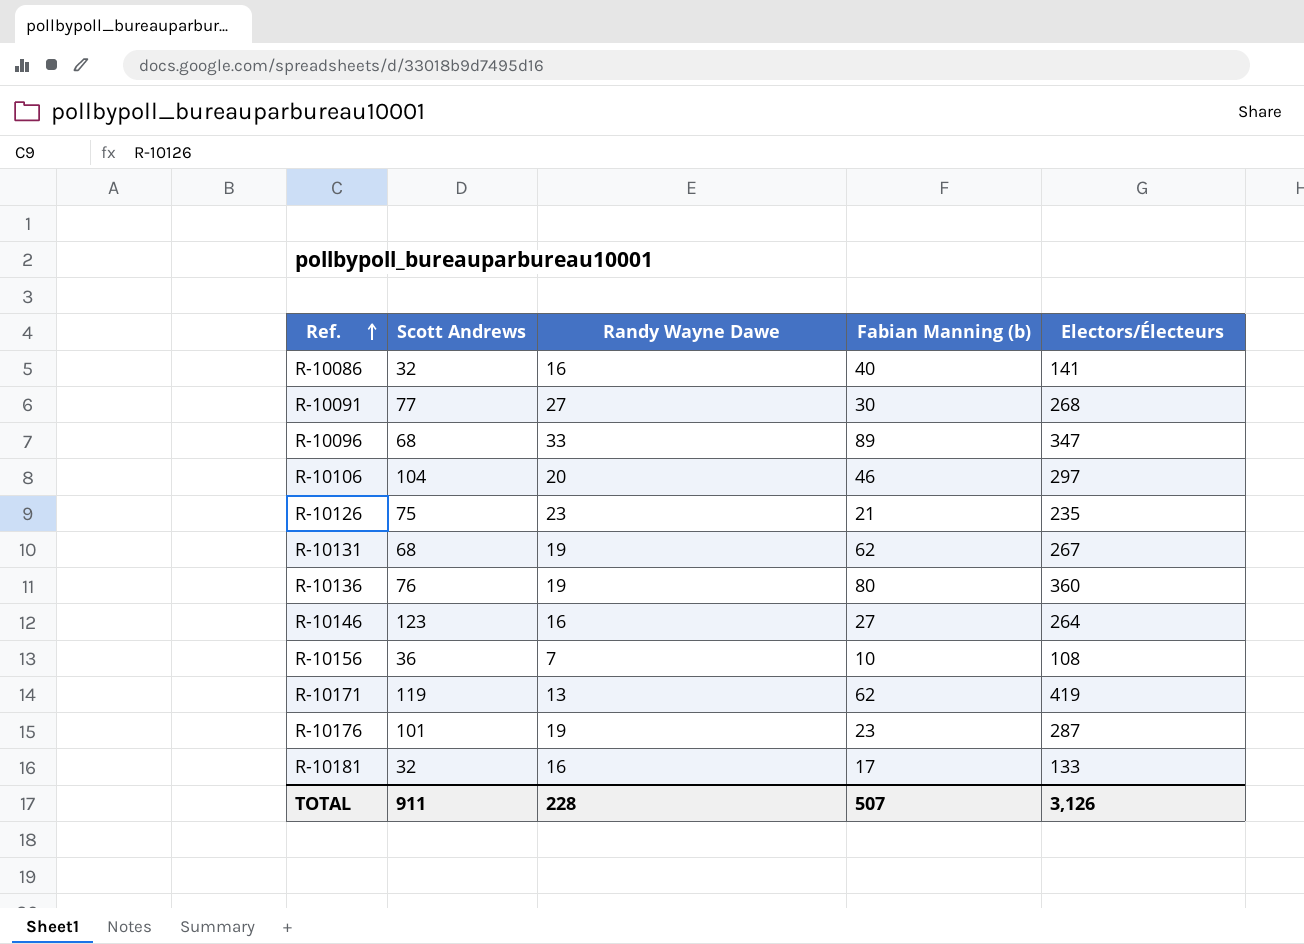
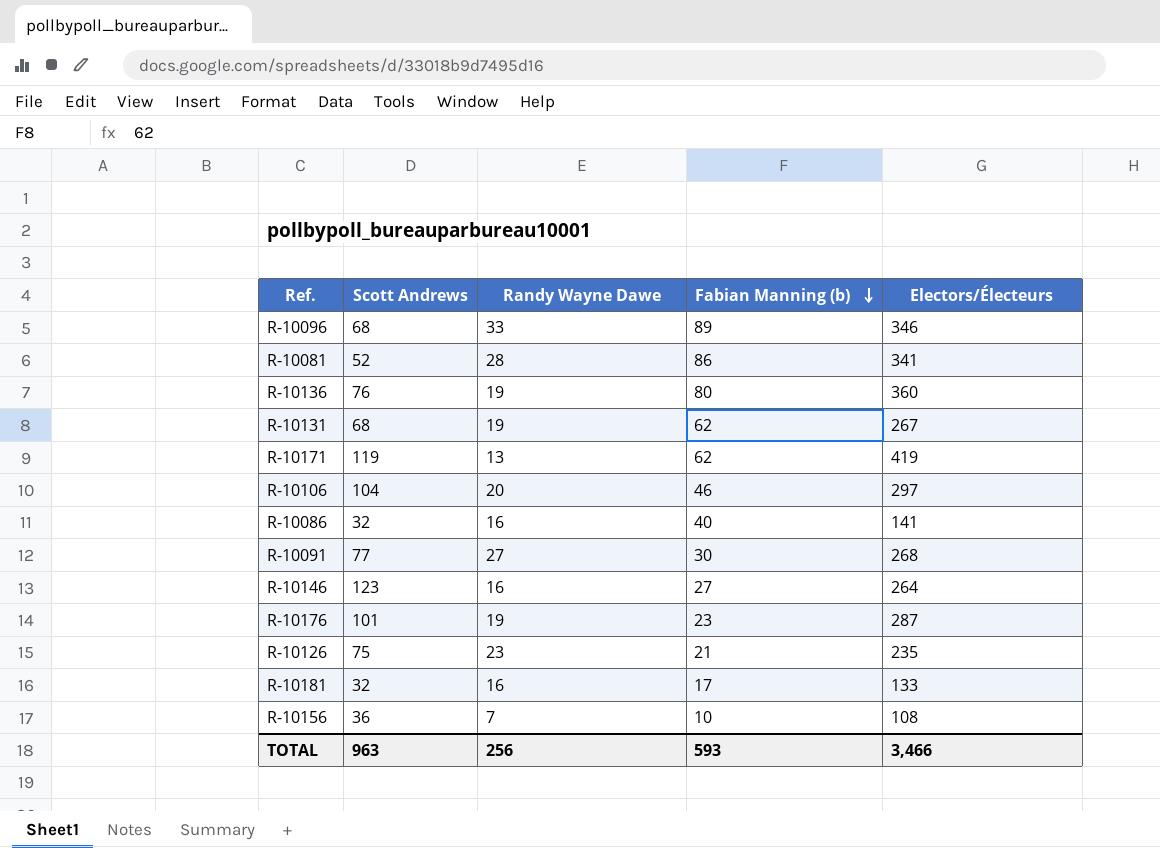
row order: Ref. ascending -> Fabian Manning (b) descending
R-10096 | Electors/Électeurs: 347 -> 346
row R-10081: none -> 52 | 28 | 86 | 341
TOTAL | Scott Andrews: 911 -> 963
TOTAL | Randy Wayne Dawe: 228 -> 256
TOTAL | Fabian Manning (b): 507 -> 593
TOTAL | Electors/Électeurs: 3,126 -> 3,466

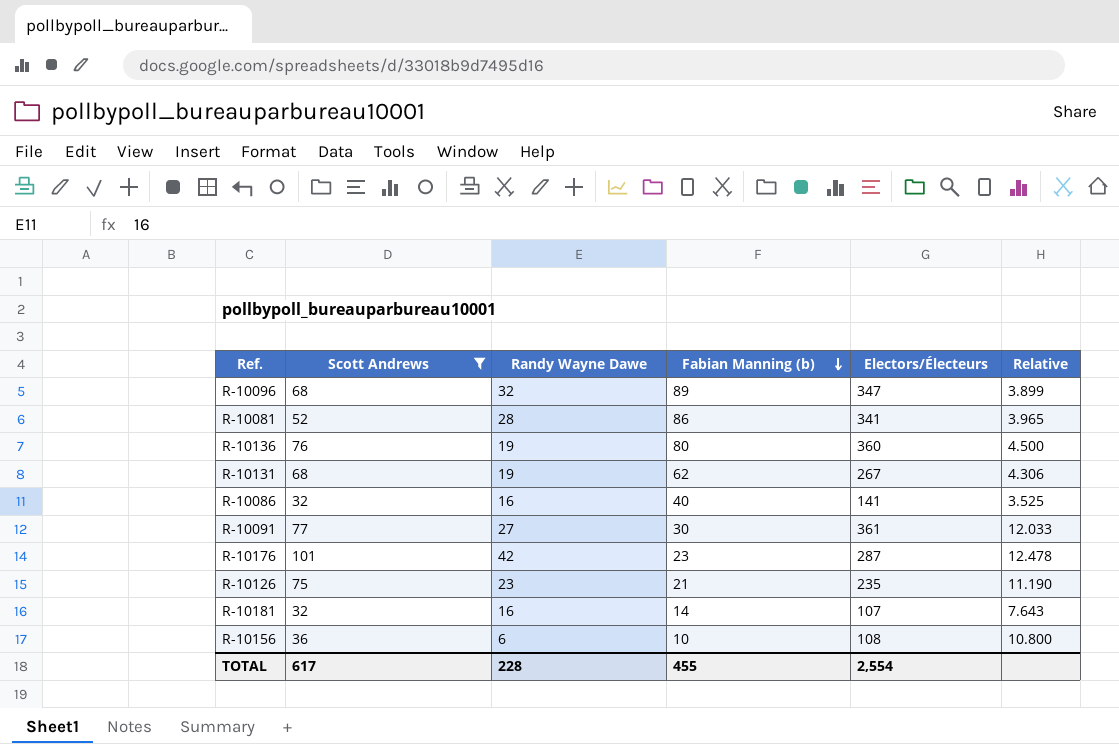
filter: none -> Scott Andrews <= 101
column Relative | formula: none -> [Electors/Électeurs] / [Fabian Manning (b)]
R-10096 | Randy Wayne Dawe: 33 -> 32
R-10096 | Electors/Électeurs: 346 -> 347
R-10091 | Electors/Électeurs: 268 -> 361
R-10176 | Randy Wayne Dawe: 19 -> 42
R-10181 | Fabian Manning (b): 17 -> 14
R-10181 | Electors/Électeurs: 133 -> 107
R-10156 | Randy Wayne Dawe: 7 -> 6
TOTAL | Scott Andrews: 963 -> 617
TOTAL | Randy Wayne Dawe: 256 -> 228
TOTAL | Fabian Manning (b): 593 -> 455
TOTAL | Electors/Électeurs: 3,466 -> 2,554

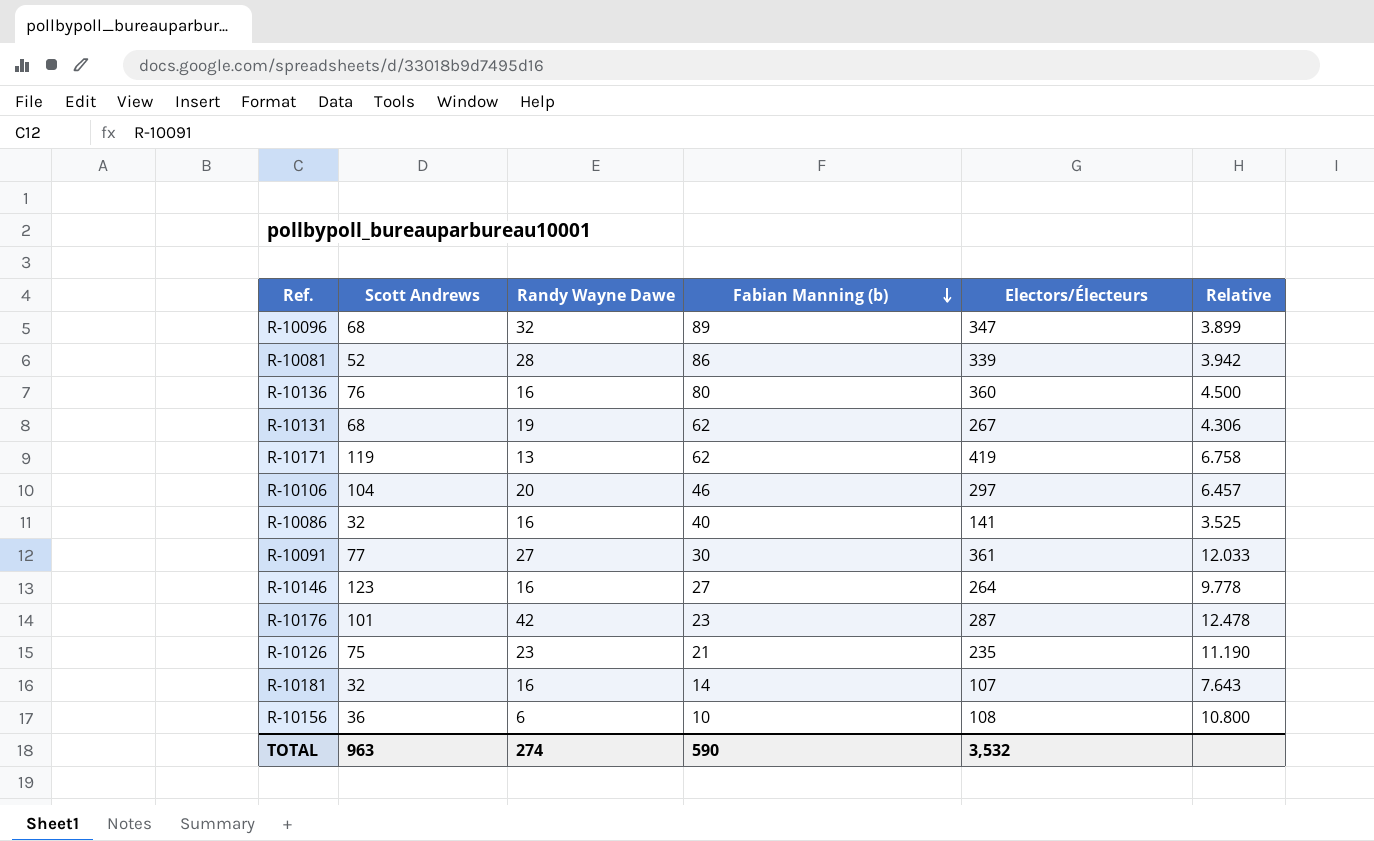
filter: Scott Andrews <= 101 -> none
R-10081 | Electors/Électeurs: 341 -> 339
R-10081 | Relative: 3.965 -> 3.942
R-10136 | Randy Wayne Dawe: 19 -> 16
TOTAL | Scott Andrews: 617 -> 963
TOTAL | Randy Wayne Dawe: 228 -> 274
TOTAL | Fabian Manning (b): 455 -> 590
TOTAL | Electors/Électeurs: 2,554 -> 3,532

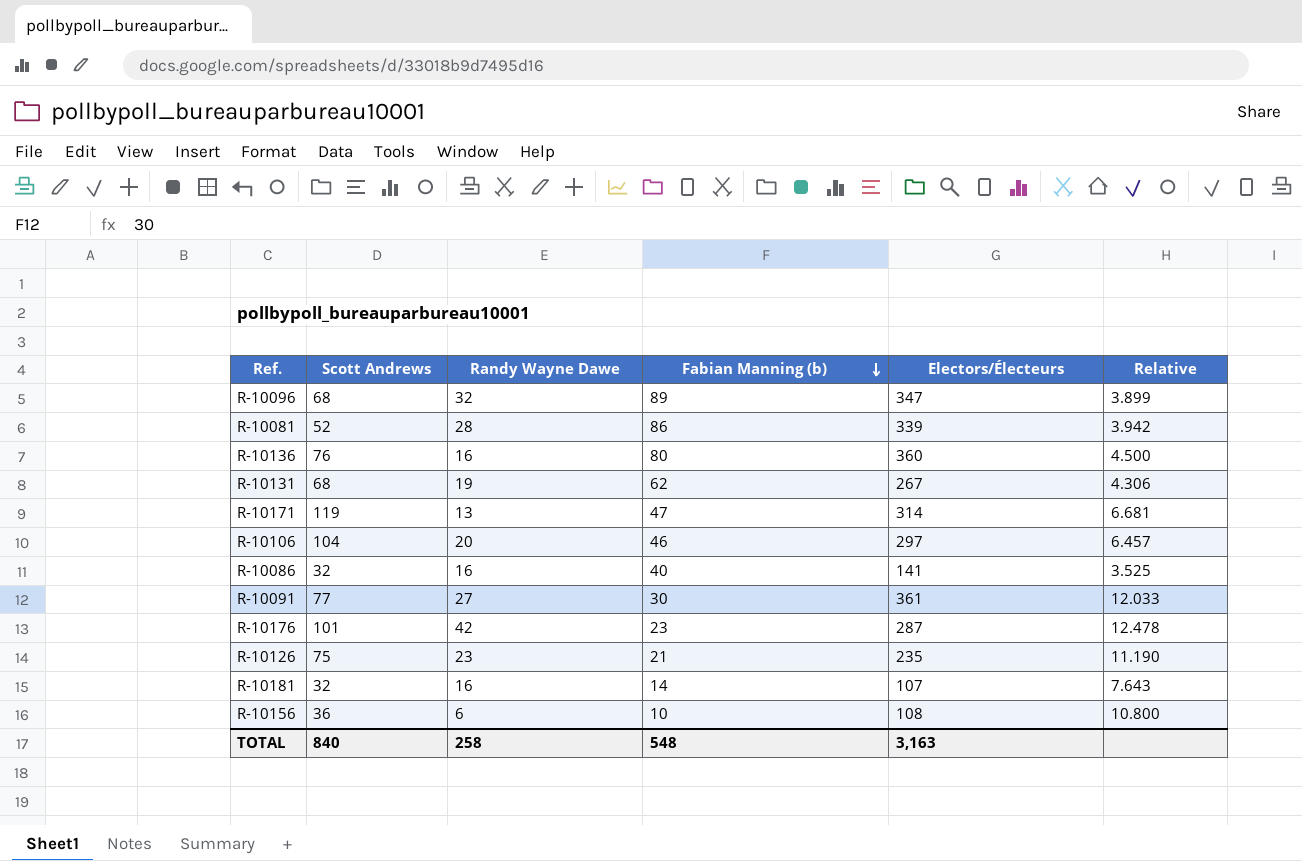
row R-10146: 123 | 16 | 27 | 264 | 9.778 -> none
R-10171 | Fabian Manning (b): 62 -> 47
R-10171 | Electors/Électeurs: 419 -> 314
R-10171 | Relative: 6.758 -> 6.681
TOTAL | Scott Andrews: 963 -> 840
TOTAL | Randy Wayne Dawe: 274 -> 258
TOTAL | Fabian Manning (b): 590 -> 548
TOTAL | Electors/Électeurs: 3,532 -> 3,163

